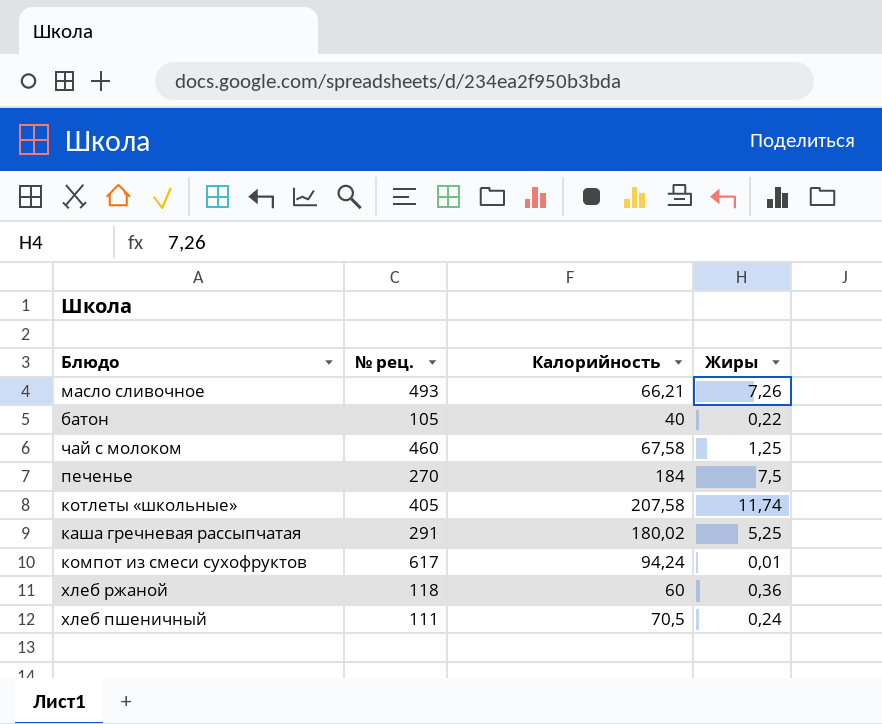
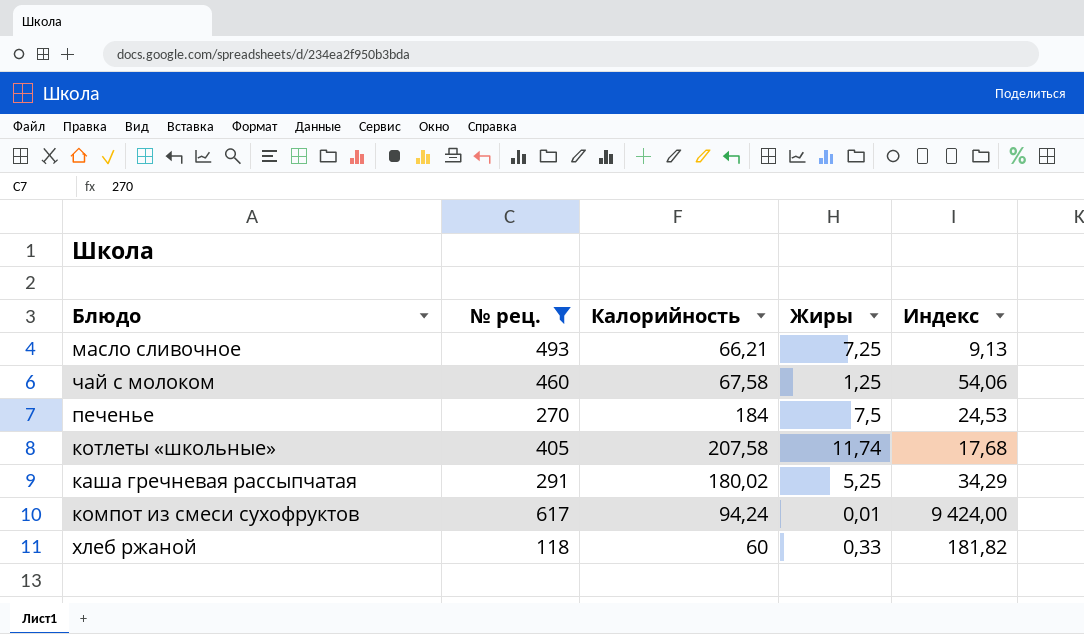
filter: none -> № рец. >= 118
column Индекс | formula: none -> [Калорийность] / [Жиры]
масло сливочное | Жиры: 7,26 -> 7,25
хлеб ржаной | Жиры: 0,36 -> 0,33

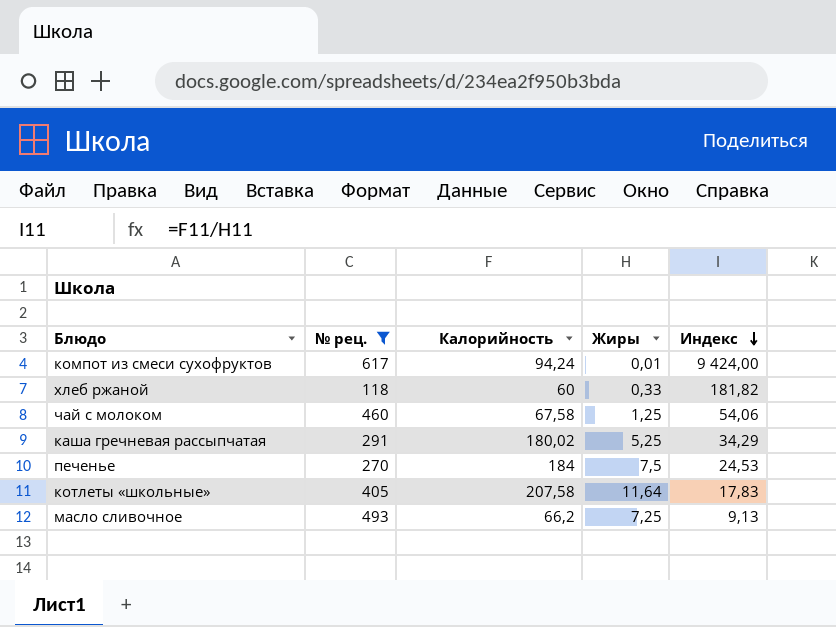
row order: none -> Индекс descending
котлеты «школьные» | Жиры: 11,74 -> 11,64
котлеты «школьные» | Индекс: 17,68 -> 17,83
масло сливочное | Калорийность: 66,21 -> 66,2

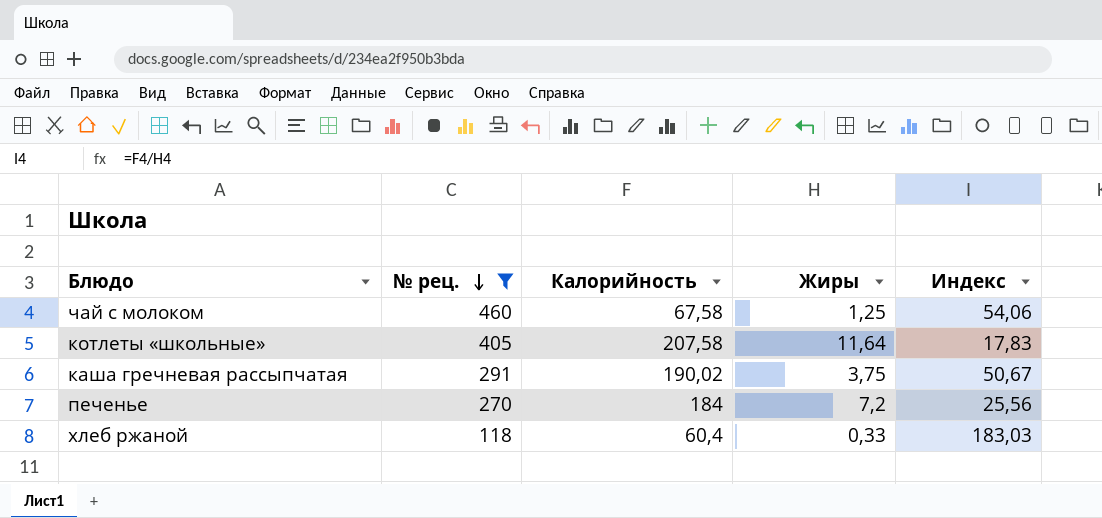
row order: Индекс descending -> № рец. descending
row компот из смеси сухофруктов: 617 | 94,24 | 0,01 | 9 424,00 -> none
row масло сливочное: 493 | 66,2 | 7,25 | 9,13 -> none
каша гречневая рассыпчатая | Калорийность: 180,02 -> 190,02
каша гречневая рассыпчатая | Жиры: 5,25 -> 3,75
каша гречневая рассыпчатая | Индекс: 34,29 -> 50,67
печенье | Жиры: 7,5 -> 7,2
печенье | Индекс: 24,53 -> 25,56
хлеб ржаной | Калорийность: 60 -> 60,4
хлеб ржаной | Индекс: 181,82 -> 183,03

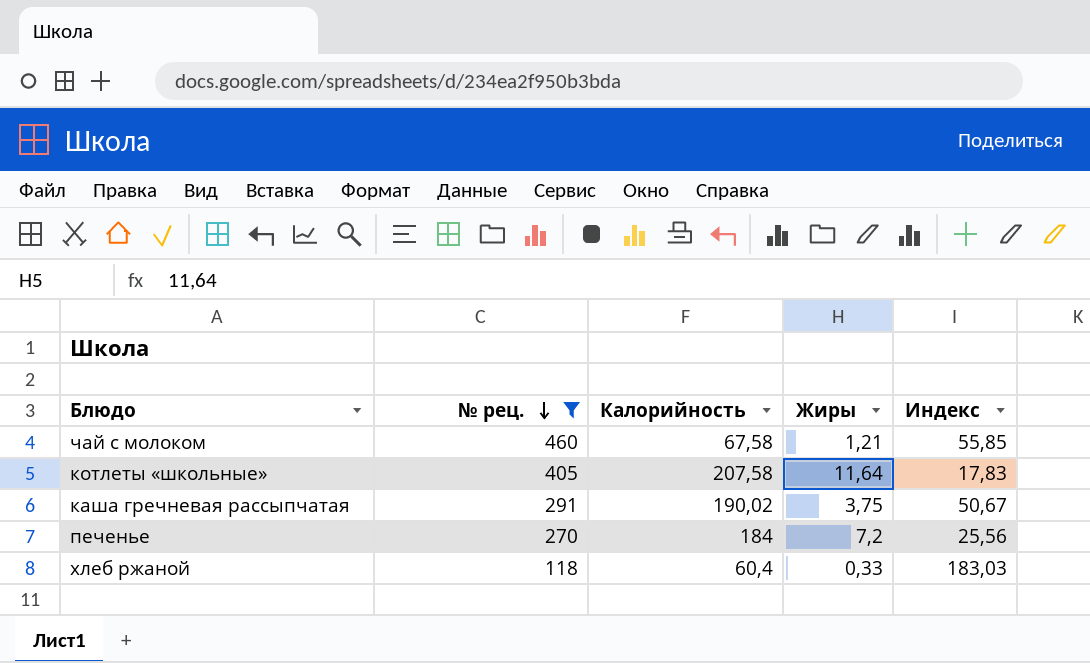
чай с молоком | Жиры: 1,25 -> 1,21
чай с молоком | Индекс: 54,06 -> 55,85

